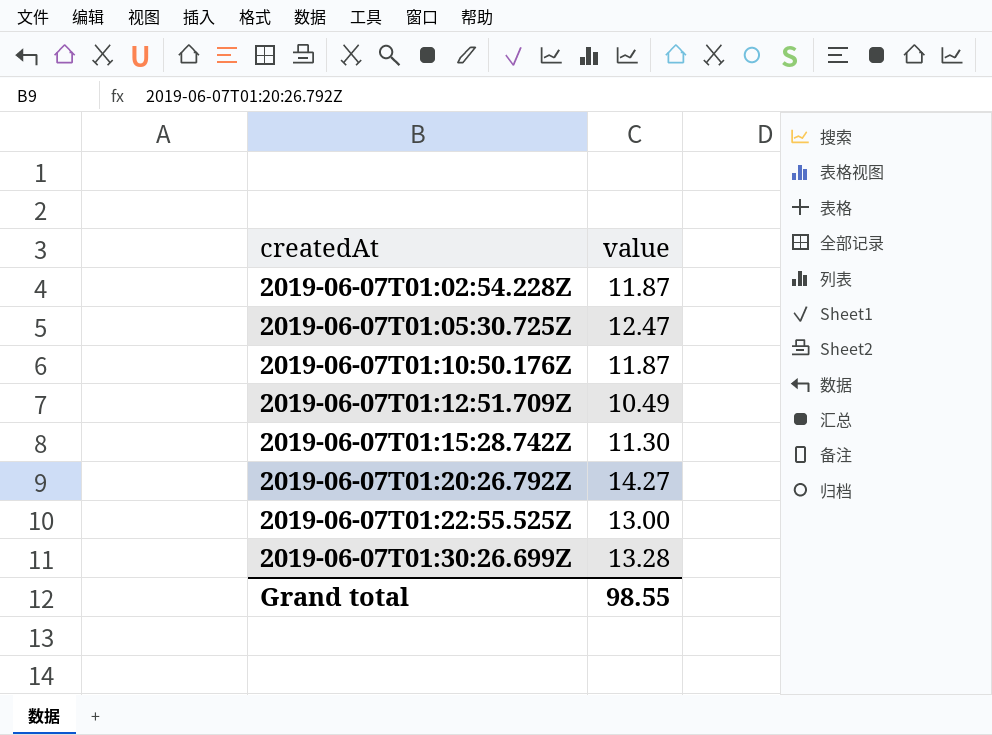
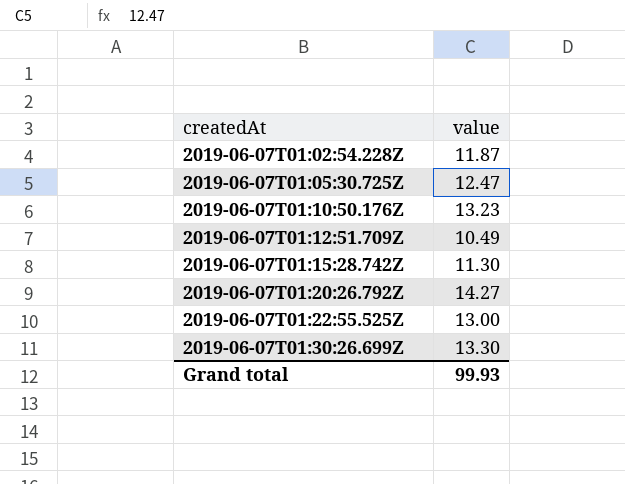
2019-06-07T01:10:50.176Z | value: 11.87 -> 13.23
2019-06-07T01:30:26.699Z | value: 13.28 -> 13.30
Grand total | value: 98.55 -> 99.93

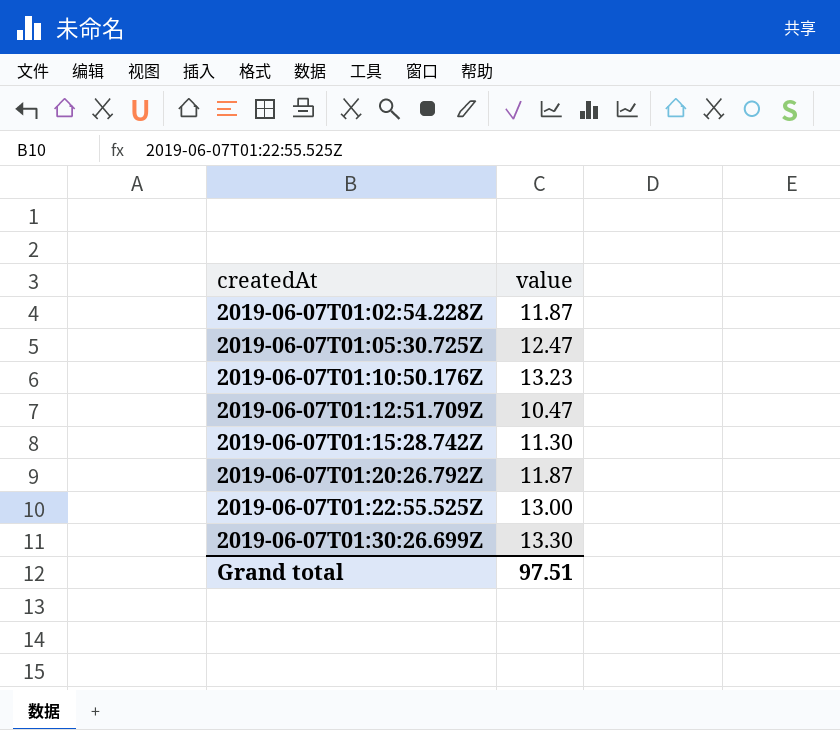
2019-06-07T01:12:51.709Z | value: 10.49 -> 10.47
2019-06-07T01:20:26.792Z | value: 14.27 -> 11.87
Grand total | value: 99.93 -> 97.51

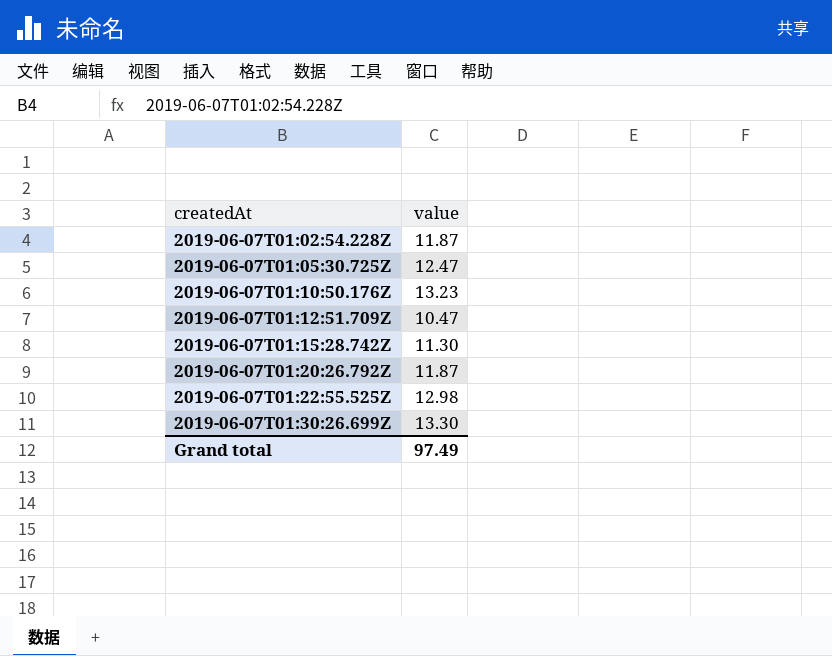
2019-06-07T01:22:55.525Z | value: 13.00 -> 12.98
Grand total | value: 97.51 -> 97.49

